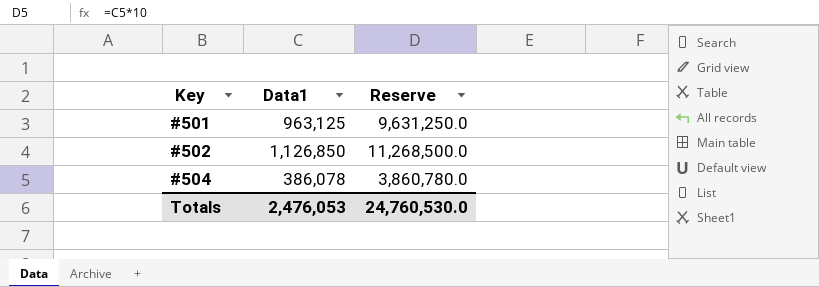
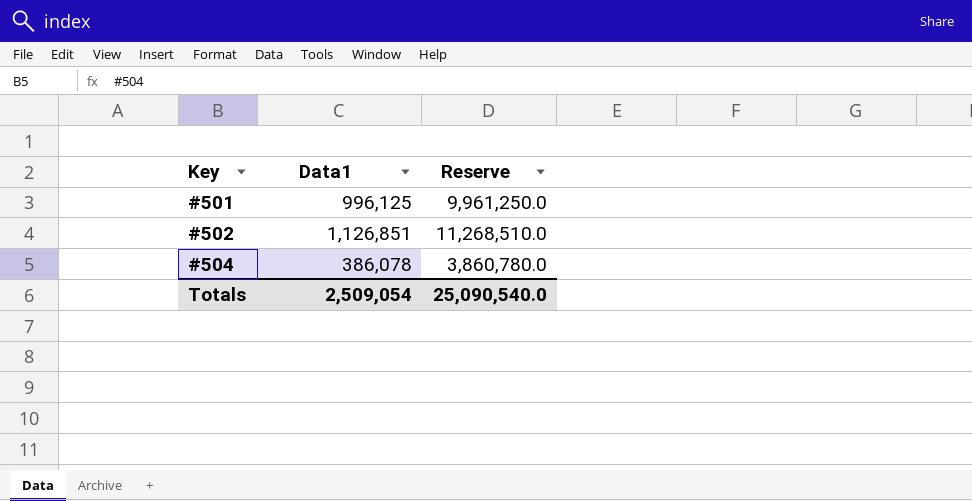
#501 | Data1: 963,125 -> 996,125
#501 | Reserve: 9,631,250.0 -> 9,961,250.0
#502 | Data1: 1,126,850 -> 1,126,851
#502 | Reserve: 11,268,500.0 -> 11,268,510.0
Totals | Data1: 2,476,053 -> 2,509,054
Totals | Reserve: 24,760,530.0 -> 25,090,540.0

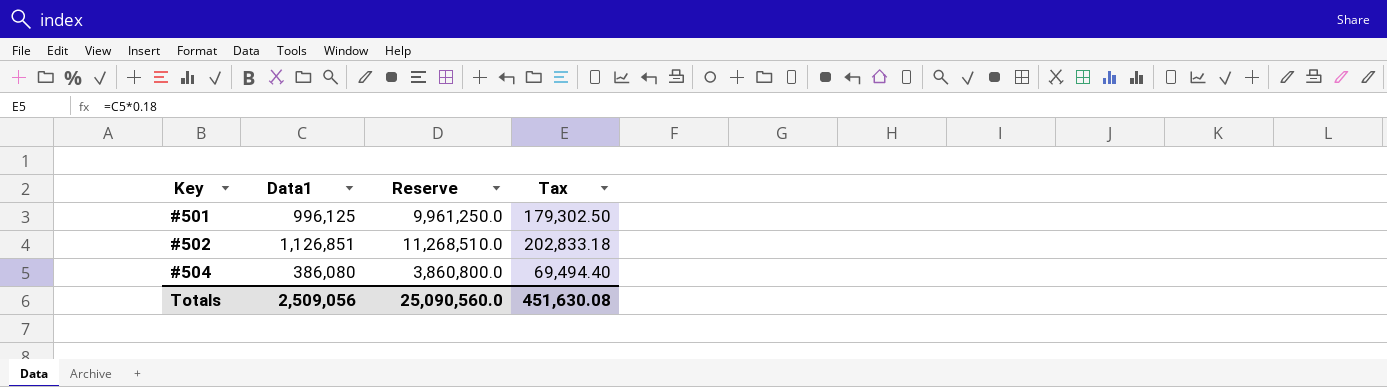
column Tax | formula: none -> [Data1] * 0.18
#504 | Data1: 386,078 -> 386,080
#504 | Reserve: 3,860,780.0 -> 3,860,800.0
Totals | Data1: 2,509,054 -> 2,509,056
Totals | Reserve: 25,090,540.0 -> 25,090,560.0

